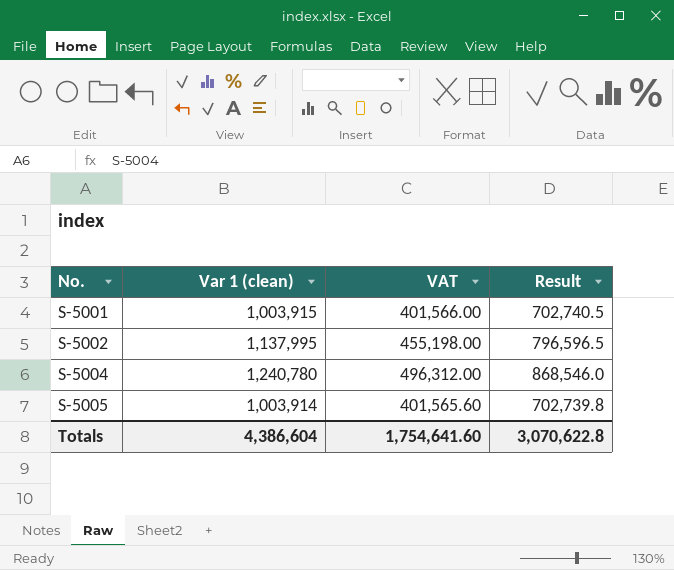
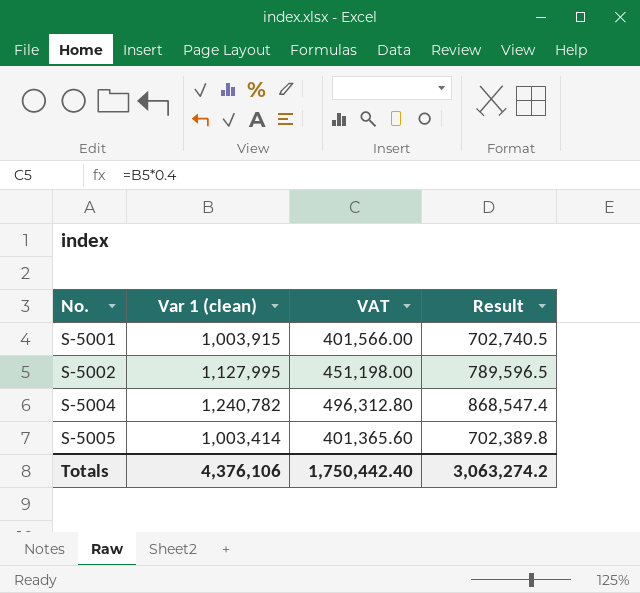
S-5002 | Var 1 (clean): 1,137,995 -> 1,127,995
S-5002 | VAT: 455,198.00 -> 451,198.00
S-5002 | Result: 796,596.5 -> 789,596.5
S-5004 | Var 1 (clean): 1,240,780 -> 1,240,782
S-5004 | VAT: 496,312.00 -> 496,312.80
S-5004 | Result: 868,546.0 -> 868,547.4
S-5005 | Var 1 (clean): 1,003,914 -> 1,003,414
S-5005 | VAT: 401,565.60 -> 401,365.60
S-5005 | Result: 702,739.8 -> 702,389.8
Totals | Var 1 (clean): 4,386,604 -> 4,376,106
Totals | VAT: 1,754,641.60 -> 1,750,442.40
Totals | Result: 3,070,622.8 -> 3,063,274.2

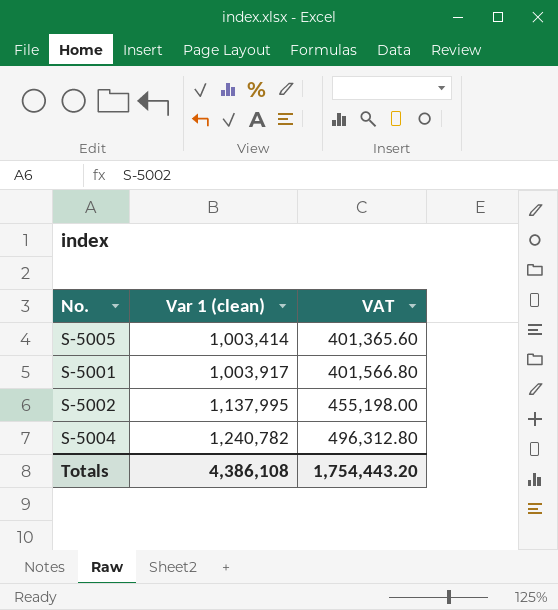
row order: No. ascending -> Var 1 (clean) ascending
column Result | formula: [Var 1 (clean)] * 0.7 -> none
S-5001 | Var 1 (clean): 1,003,915 -> 1,003,917
S-5001 | VAT: 401,566.00 -> 401,566.80
S-5002 | Var 1 (clean): 1,127,995 -> 1,137,995
S-5002 | VAT: 451,198.00 -> 455,198.00
Totals | Var 1 (clean): 4,376,106 -> 4,386,108
Totals | VAT: 1,750,442.40 -> 1,754,443.20

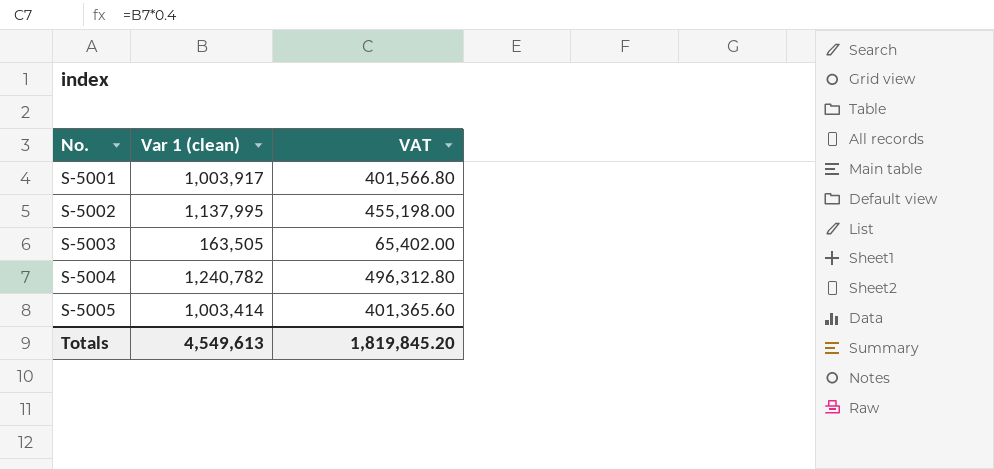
row order: Var 1 (clean) ascending -> No. ascending
row S-5003: none -> 163,505 | 65,402.00
Totals | Var 1 (clean): 4,386,108 -> 4,549,613
Totals | VAT: 1,754,443.20 -> 1,819,845.20

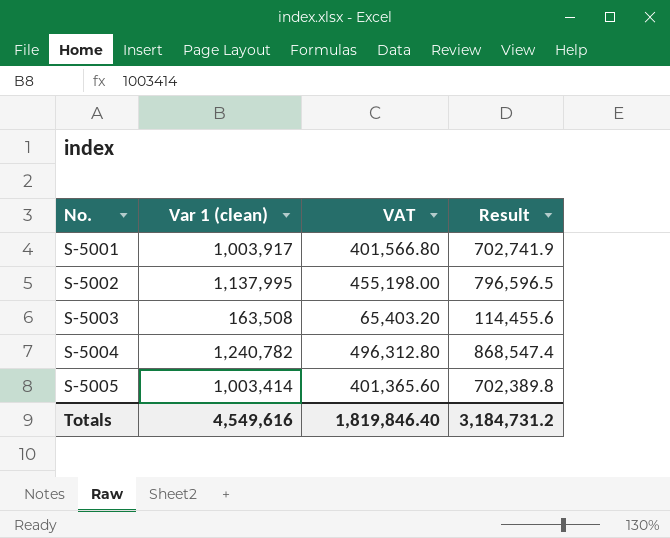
column Result | formula: none -> [Var 1 (clean)] * 0.7
S-5003 | Var 1 (clean): 163,505 -> 163,508
S-5003 | VAT: 65,402.00 -> 65,403.20
Totals | Var 1 (clean): 4,549,613 -> 4,549,616
Totals | VAT: 1,819,845.20 -> 1,819,846.40

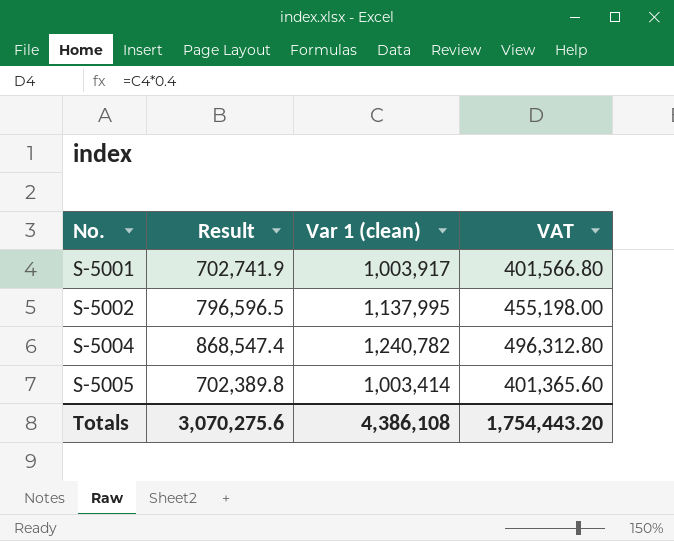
column Result | position: 4 -> 2
row S-5003: 163,508 | 65,403.20 | 114,455.6 -> none
Totals | Result: 3,184,731.2 -> 3,070,275.6
Totals | Var 1 (clean): 4,549,616 -> 4,386,108
Totals | VAT: 1,819,846.40 -> 1,754,443.20

